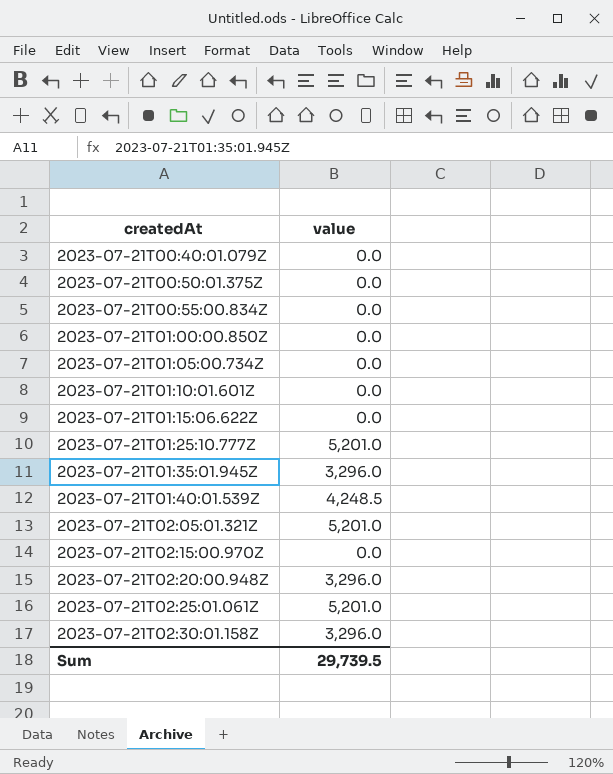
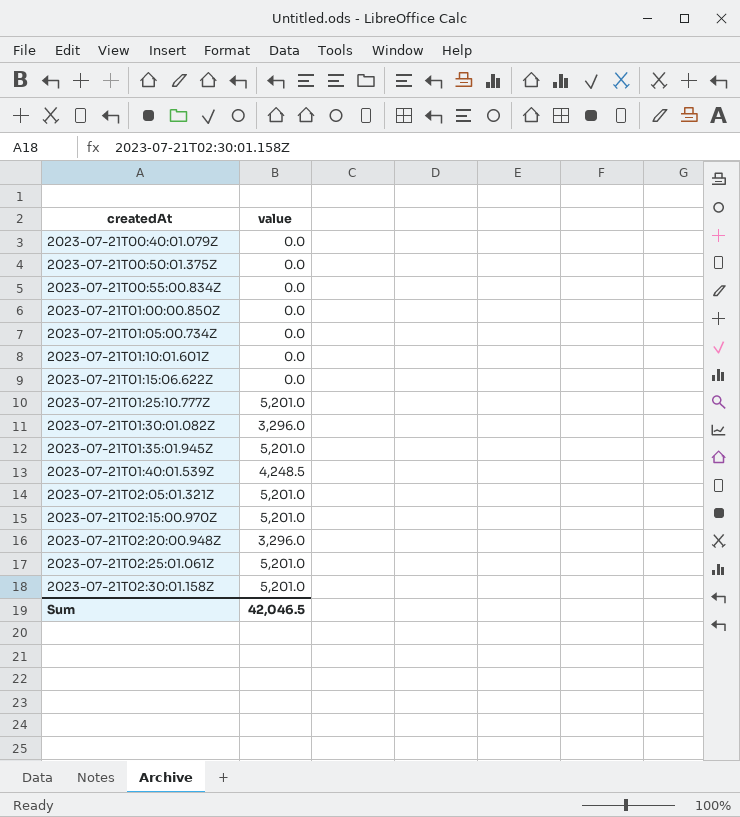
row 2023-07-21T01:30:01.082Z: none -> 3,296.0
2023-07-21T01:35:01.945Z | value: 3,296.0 -> 5,201.0
2023-07-21T02:15:00.970Z | value: 0.0 -> 5,201.0
2023-07-21T02:30:01.158Z | value: 3,296.0 -> 5,201.0
Sum | value: 29,739.5 -> 42,046.5

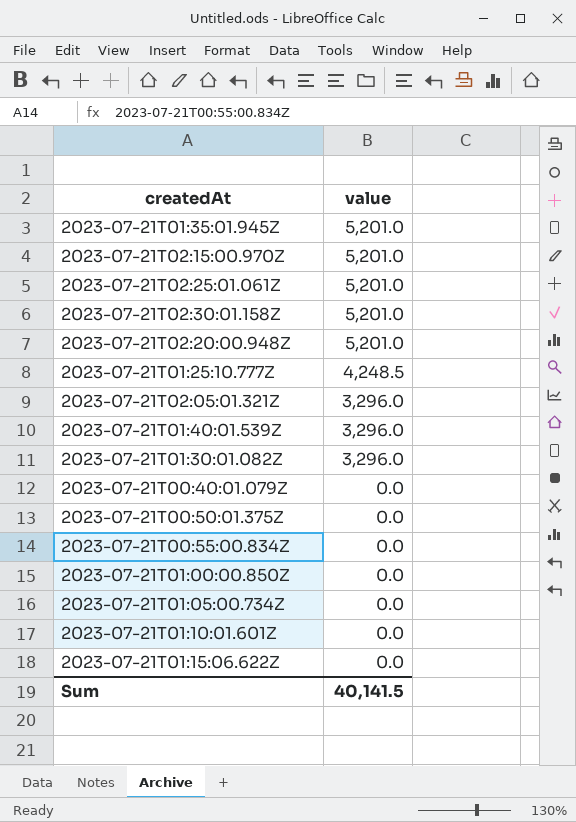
row order: createdAt ascending -> value descending
2023-07-21T02:20:00.948Z | value: 3,296.0 -> 5,201.0
2023-07-21T01:25:10.777Z | value: 5,201.0 -> 4,248.5
2023-07-21T02:05:01.321Z | value: 5,201.0 -> 3,296.0
2023-07-21T01:40:01.539Z | value: 4,248.5 -> 3,296.0
Sum | value: 42,046.5 -> 40,141.5

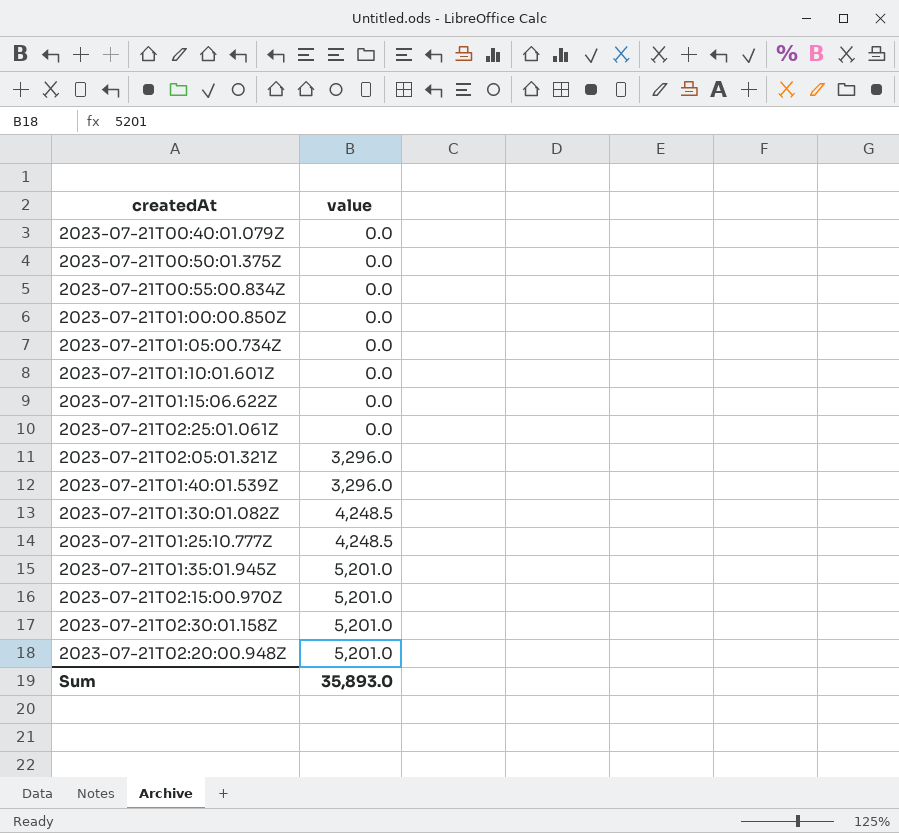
row order: value descending -> value ascending
2023-07-21T02:25:01.061Z | value: 5,201.0 -> 0.0
2023-07-21T01:30:01.082Z | value: 3,296.0 -> 4,248.5
Sum | value: 40,141.5 -> 35,893.0

